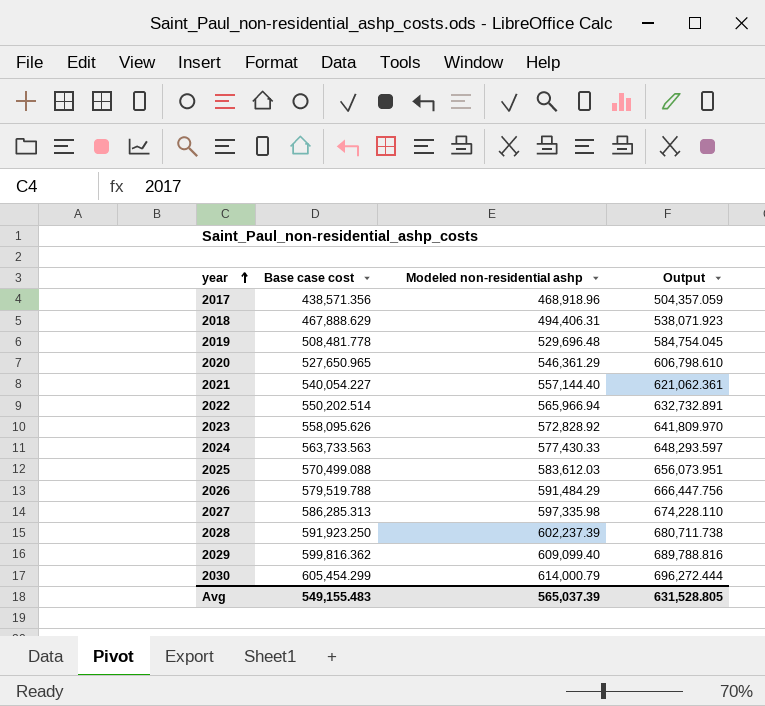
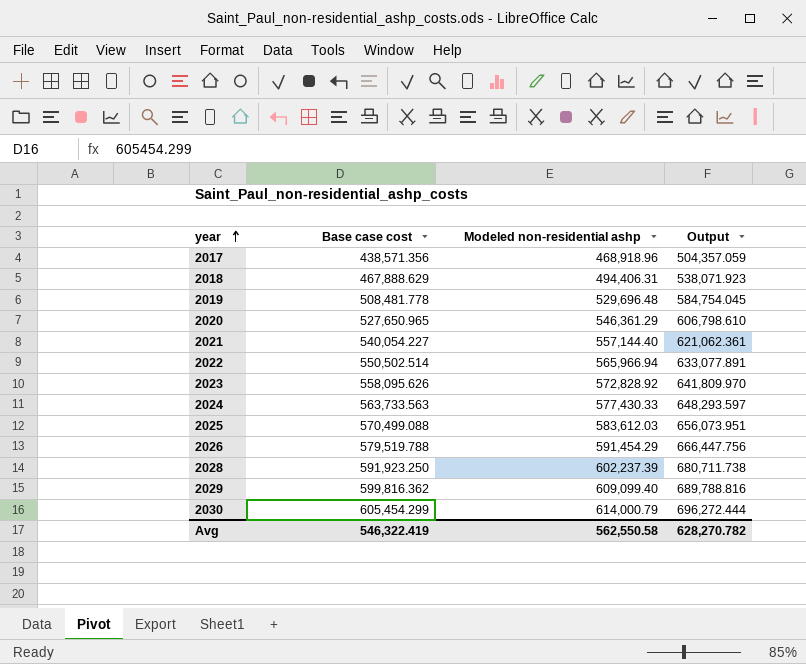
row 2027: 586,285.313 | 597,335.98 | 674,228.110 -> none
2022 | Base case cost: 550,202.514 -> 550,502.514
2022 | Output: 632,732.891 -> 633,077.891
2026 | Modeled non-residential ashp: 591,484.29 -> 591,454.29
Avg | Base case cost: 549,155.483 -> 546,322.419
Avg | Modeled non-residential ashp: 565,037.39 -> 562,550.58
Avg | Output: 631,528.805 -> 628,270.782

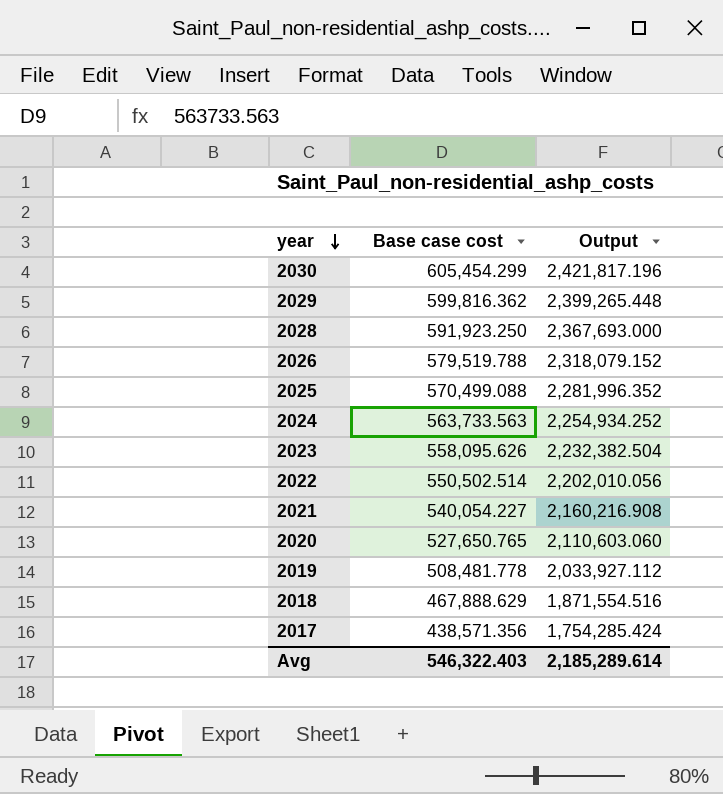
row order: year ascending -> year descending
column Modeled non-residential ashp | position: 3 -> none
column Output | formula: [Base case cost] * 1.15 -> [Base case cost] * 4
2020 | Base case cost: 527,650.965 -> 527,650.765
Avg | Base case cost: 546,322.419 -> 546,322.403
Avg | Output: 628,270.782 -> 2,185,289.614

